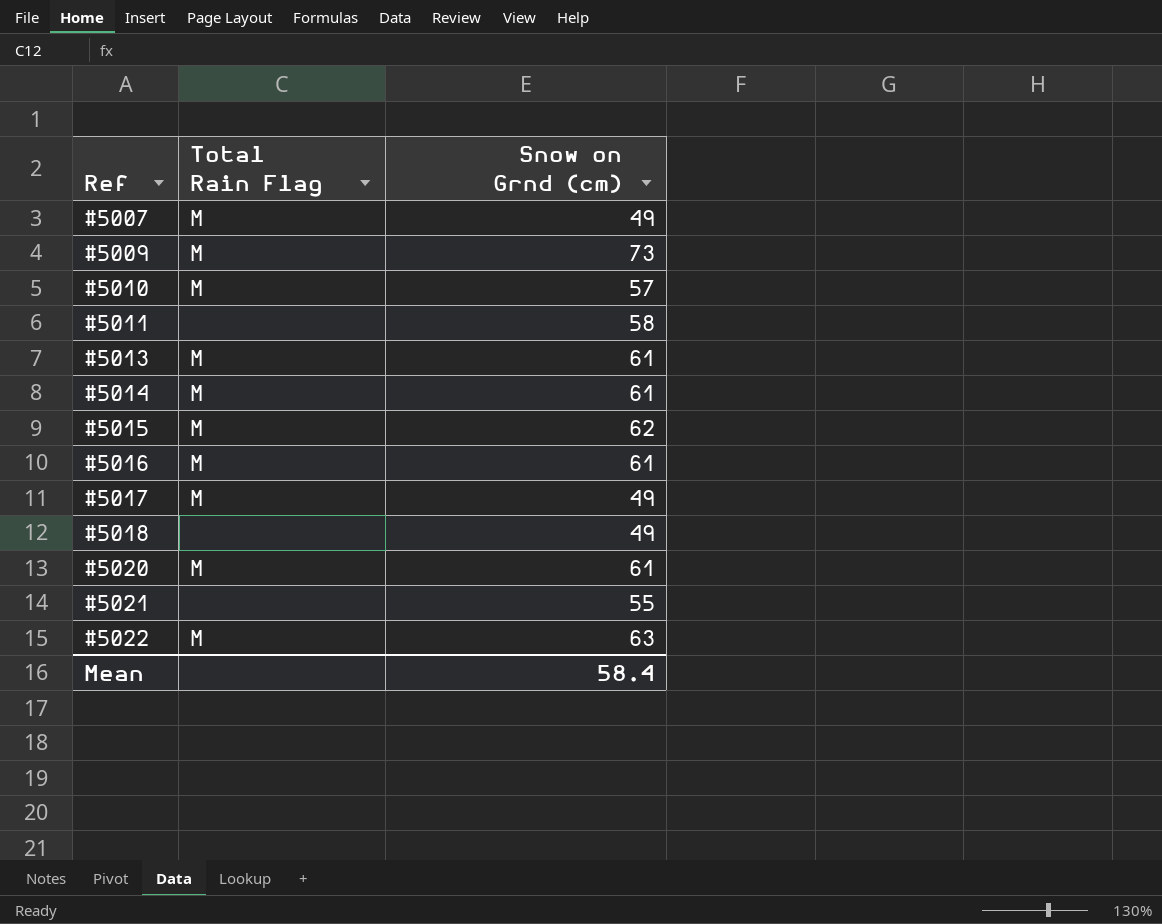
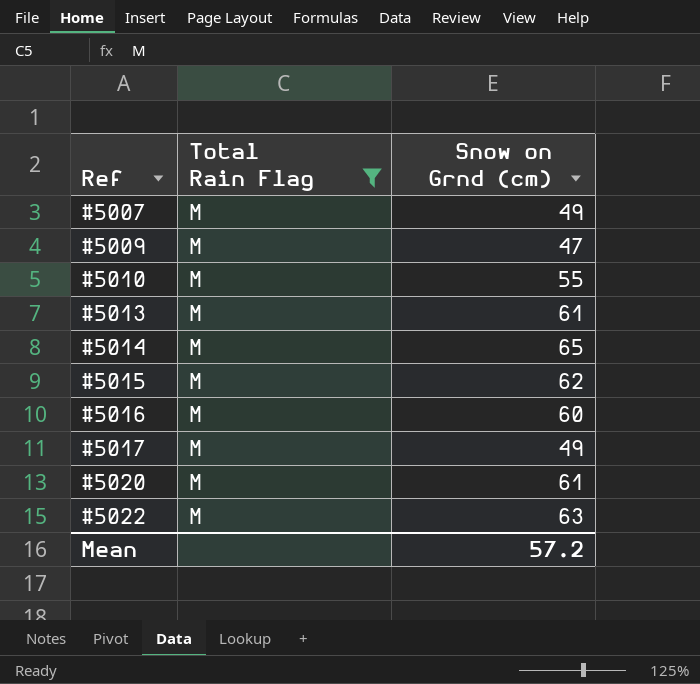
filter: none -> Total Rain Flag = M
#5009 | Snow on Grnd (cm): 73 -> 47
#5010 | Snow on Grnd (cm): 57 -> 55
#5014 | Snow on Grnd (cm): 61 -> 65
#5016 | Snow on Grnd (cm): 61 -> 60
Mean | Snow on Grnd (cm): 58.4 -> 57.2

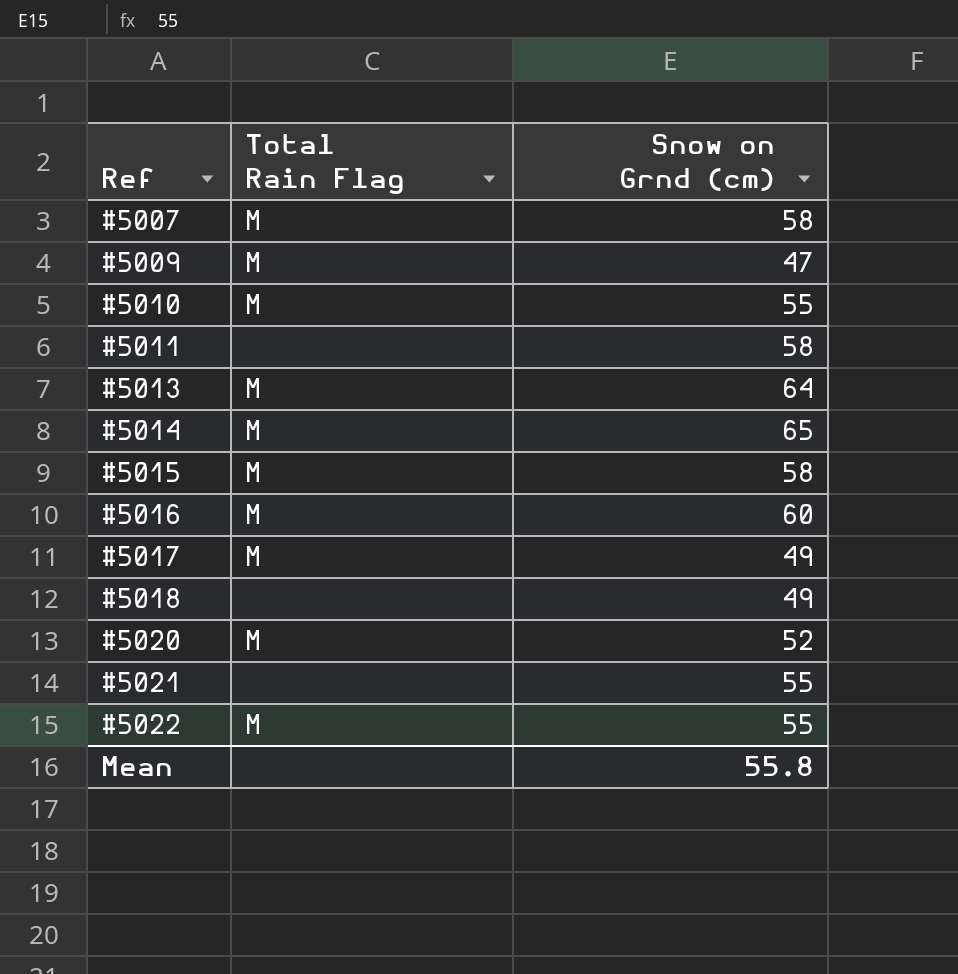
filter: Total Rain Flag = M -> none
#5007 | Snow on Grnd (cm): 49 -> 58
#5013 | Snow on Grnd (cm): 61 -> 64
#5015 | Snow on Grnd (cm): 62 -> 58
#5020 | Snow on Grnd (cm): 61 -> 52
#5022 | Snow on Grnd (cm): 63 -> 55
Mean | Snow on Grnd (cm): 57.2 -> 55.8

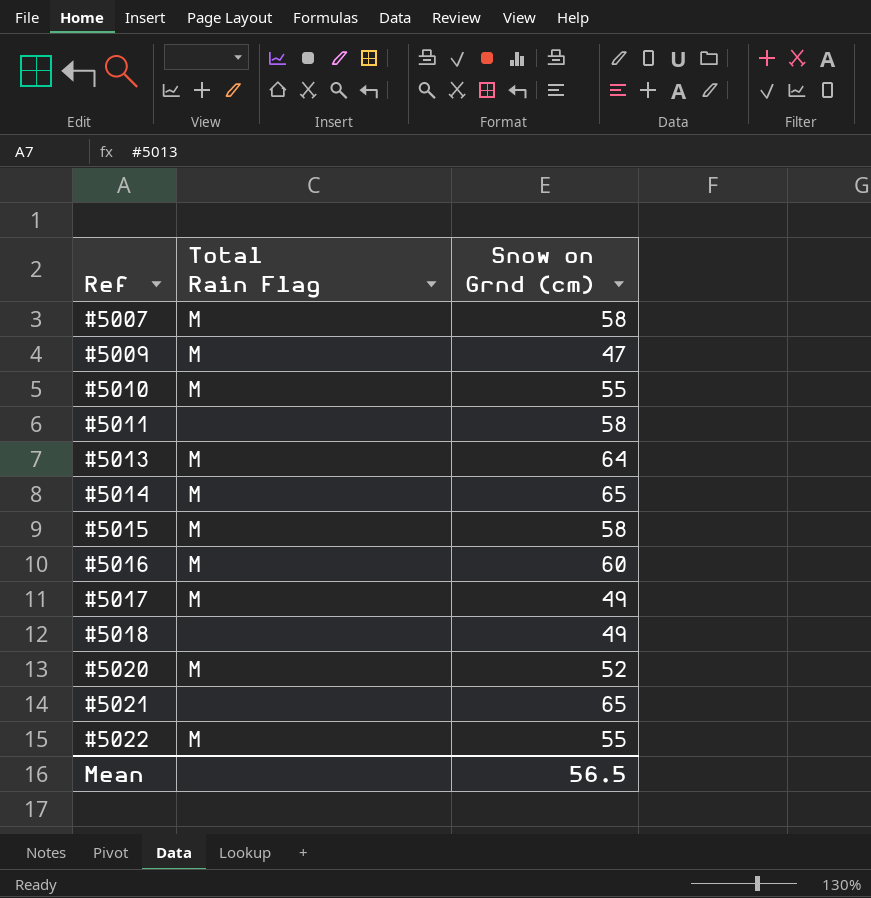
#5021 | Snow on Grnd (cm): 55 -> 65
Mean | Snow on Grnd (cm): 55.8 -> 56.5

